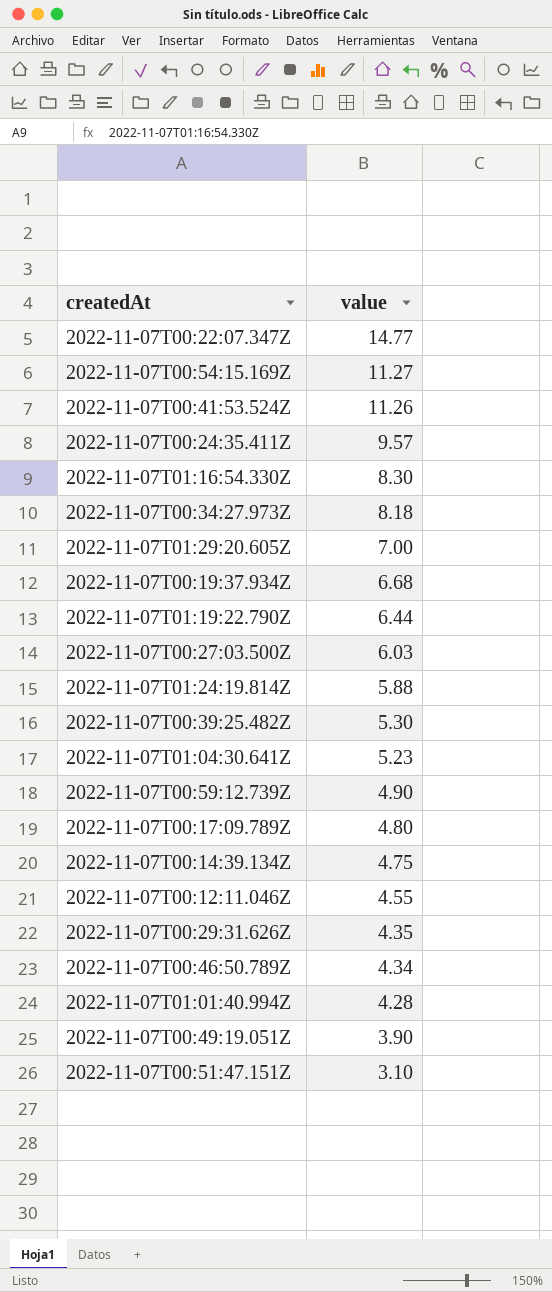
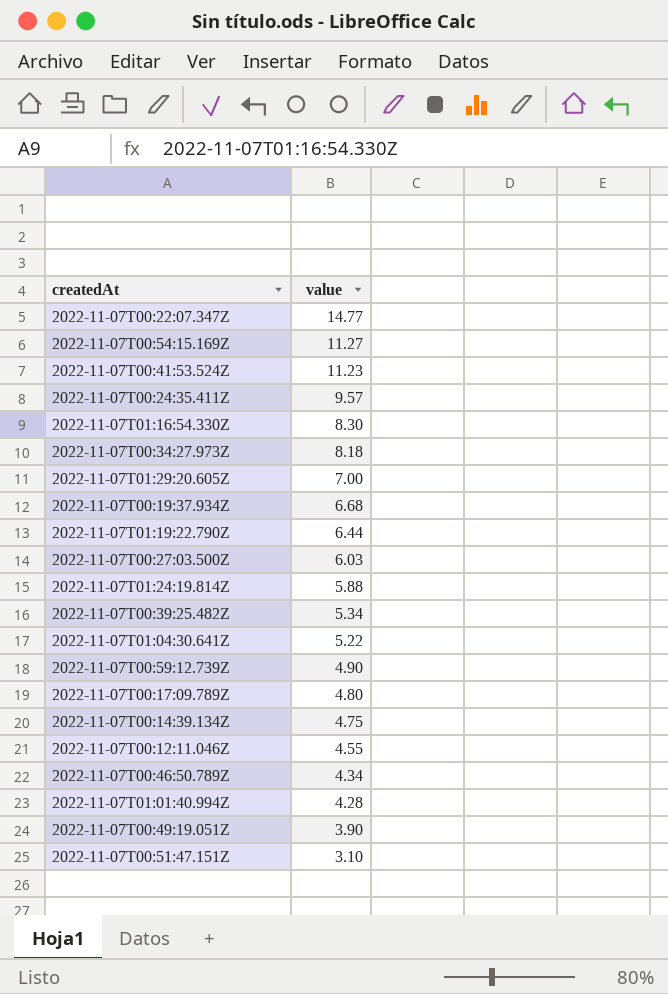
row 2022-11-07T00:29:31.626Z: 4.35 -> none
2022-11-07T00:41:53.524Z | value: 11.26 -> 11.23
2022-11-07T00:39:25.482Z | value: 5.30 -> 5.34
2022-11-07T01:04:30.641Z | value: 5.23 -> 5.22

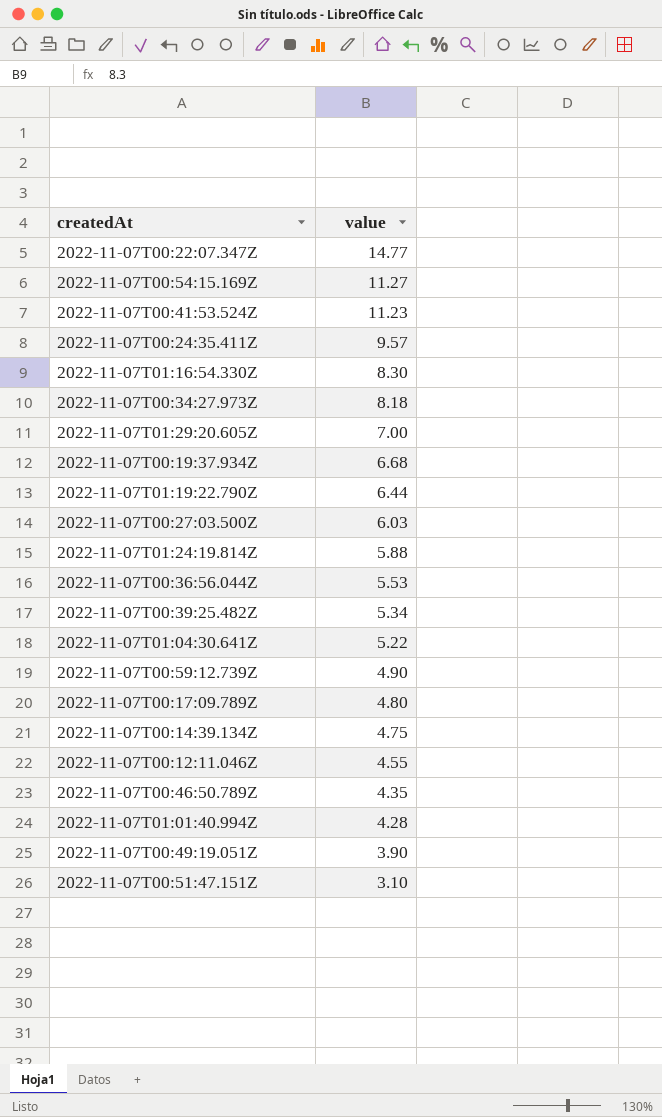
row 2022-11-07T00:36:56.044Z: none -> 5.53
2022-11-07T00:46:50.789Z | value: 4.34 -> 4.35

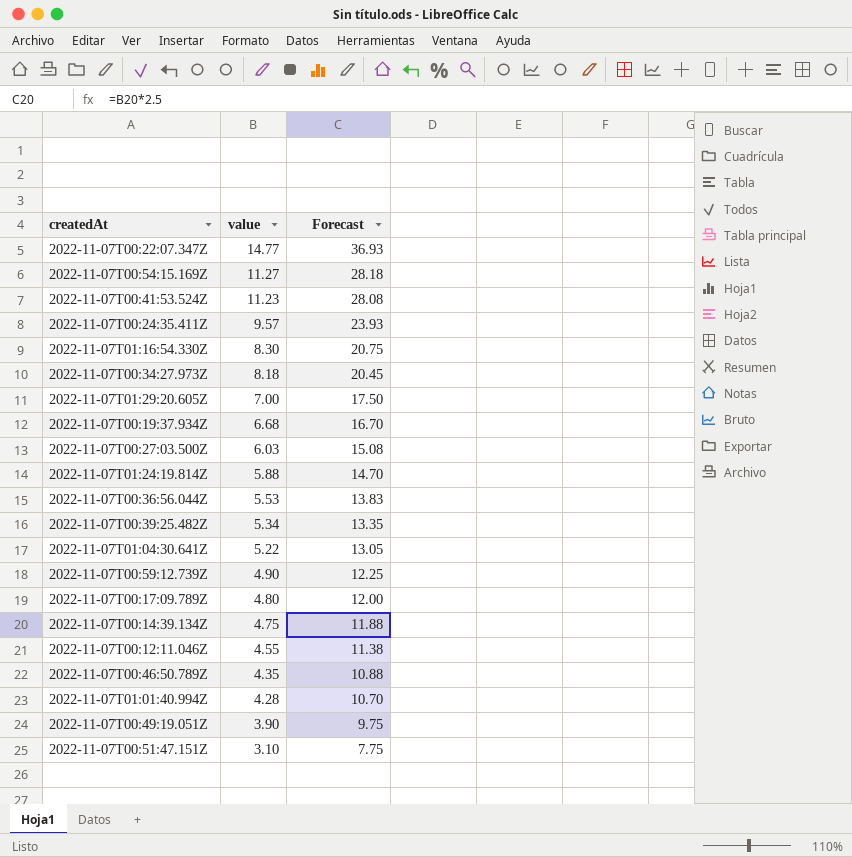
column Forecast | formula: none -> [value] * 2.5
row 2022-11-07T01:19:22.790Z: 6.44 -> none

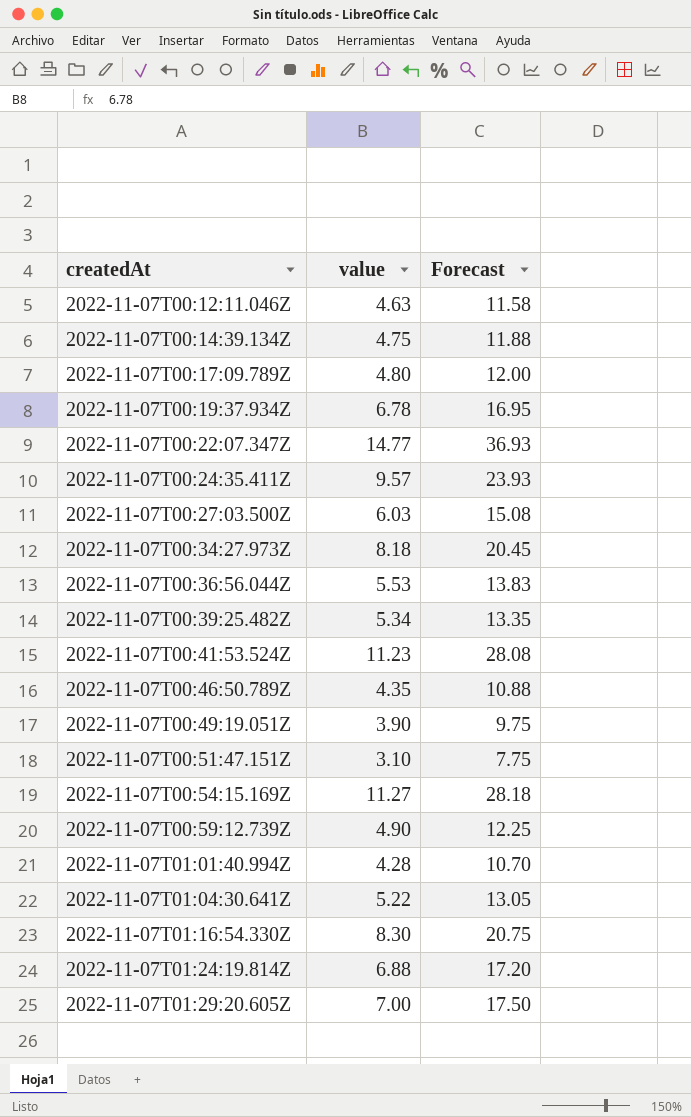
row order: value descending -> createdAt ascending
2022-11-07T00:12:11.046Z | value: 4.55 -> 4.63
2022-11-07T00:12:11.046Z | Forecast: 11.38 -> 11.58
2022-11-07T00:19:37.934Z | value: 6.68 -> 6.78
2022-11-07T00:19:37.934Z | Forecast: 16.70 -> 16.95
2022-11-07T01:24:19.814Z | value: 5.88 -> 6.88
2022-11-07T01:24:19.814Z | Forecast: 14.70 -> 17.20

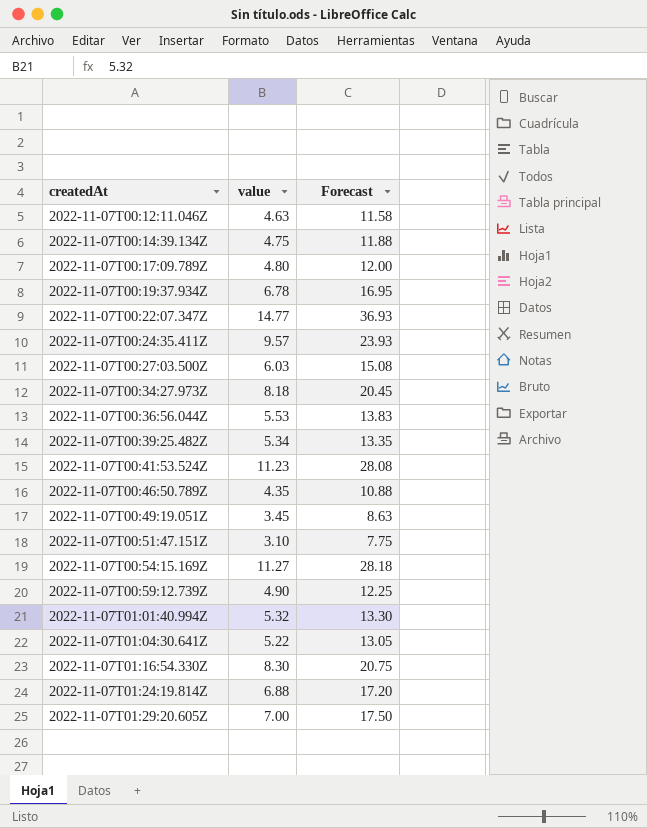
2022-11-07T00:49:19.051Z | value: 3.90 -> 3.45
2022-11-07T00:49:19.051Z | Forecast: 9.75 -> 8.63
2022-11-07T01:01:40.994Z | value: 4.28 -> 5.32
2022-11-07T01:01:40.994Z | Forecast: 10.70 -> 13.30

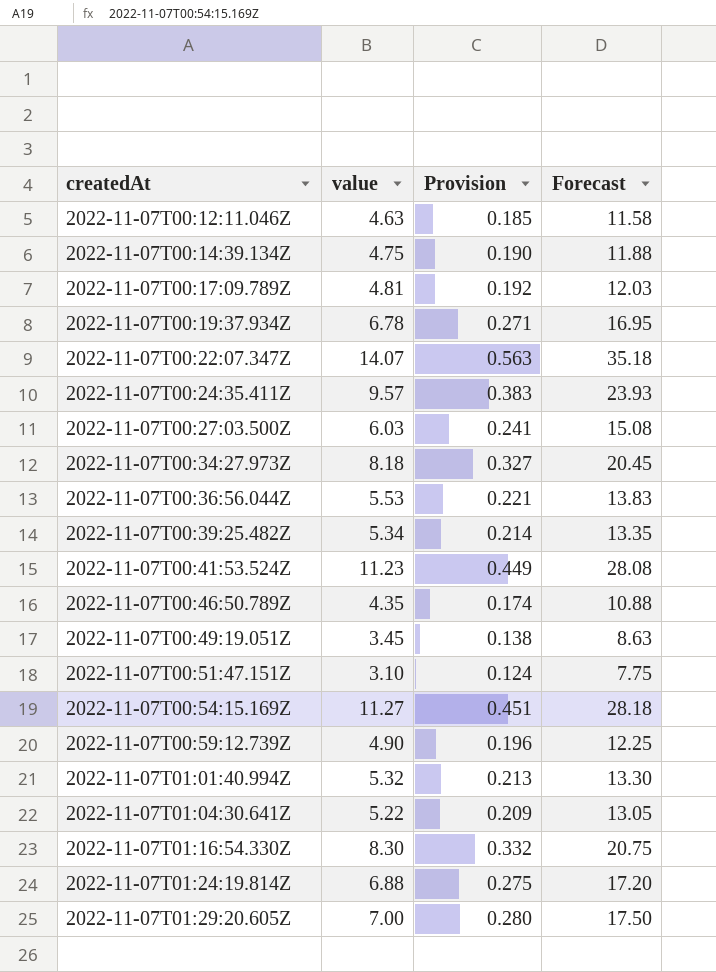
column Provision | formula: none -> [value] * 0.04
2022-11-07T00:17:09.789Z | value: 4.80 -> 4.81
2022-11-07T00:17:09.789Z | Forecast: 12.00 -> 12.03
2022-11-07T00:22:07.347Z | value: 14.77 -> 14.07
2022-11-07T00:22:07.347Z | Forecast: 36.93 -> 35.18

